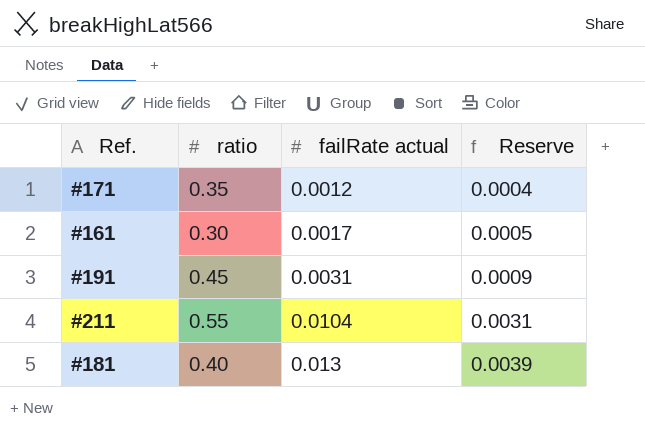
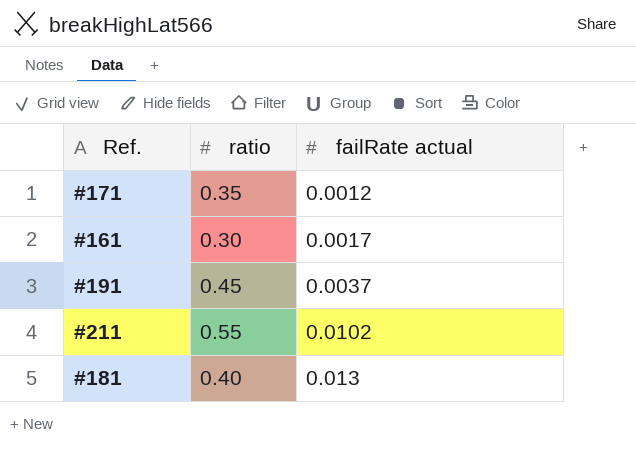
column Reserve | formula: [failRate actual] * 0.3 -> none
#191 | failRate actual: 0.0031 -> 0.0037
#211 | failRate actual: 0.0104 -> 0.0102

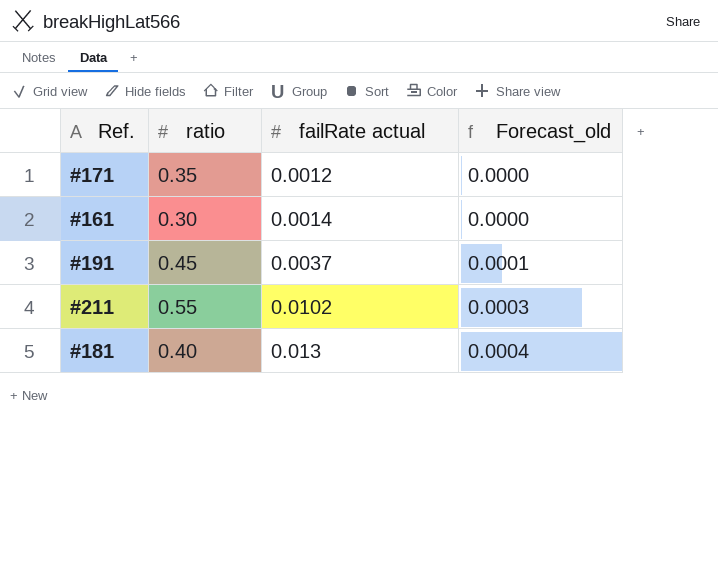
column Forecast_old | formula: none -> [failRate actual] * 0.03
#161 | failRate actual: 0.0017 -> 0.0014

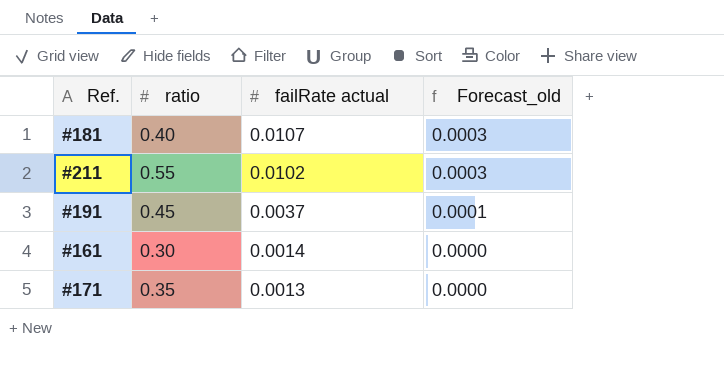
row order: failRate actual ascending -> failRate actual descending
#181 | failRate actual: 0.013 -> 0.0107
#181 | Forecast_old: 0.0004 -> 0.0003
#171 | failRate actual: 0.0012 -> 0.0013

